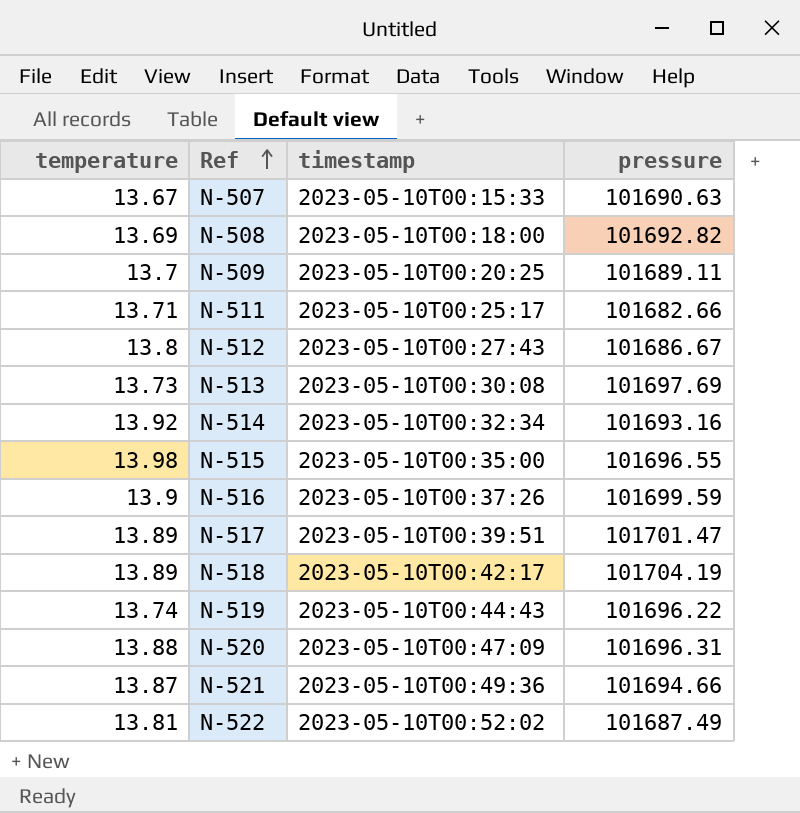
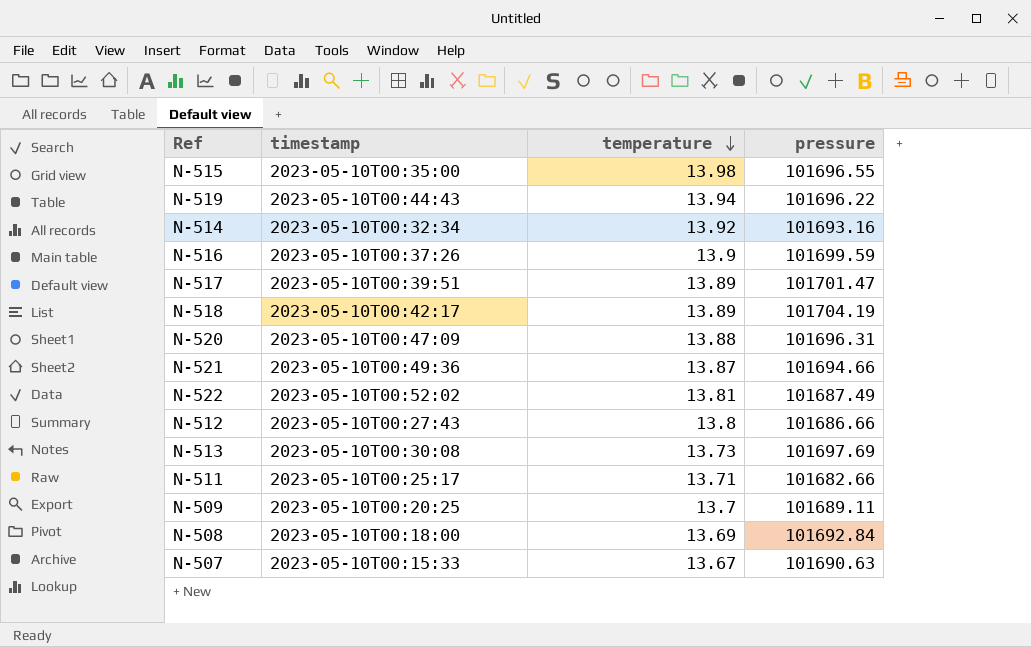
row order: Ref ascending -> temperature descending
column temperature | position: 1 -> 3
N-519 | temperature: 13.74 -> 13.94
N-512 | pressure: 101686.67 -> 101686.66
N-508 | pressure: 101692.82 -> 101692.84

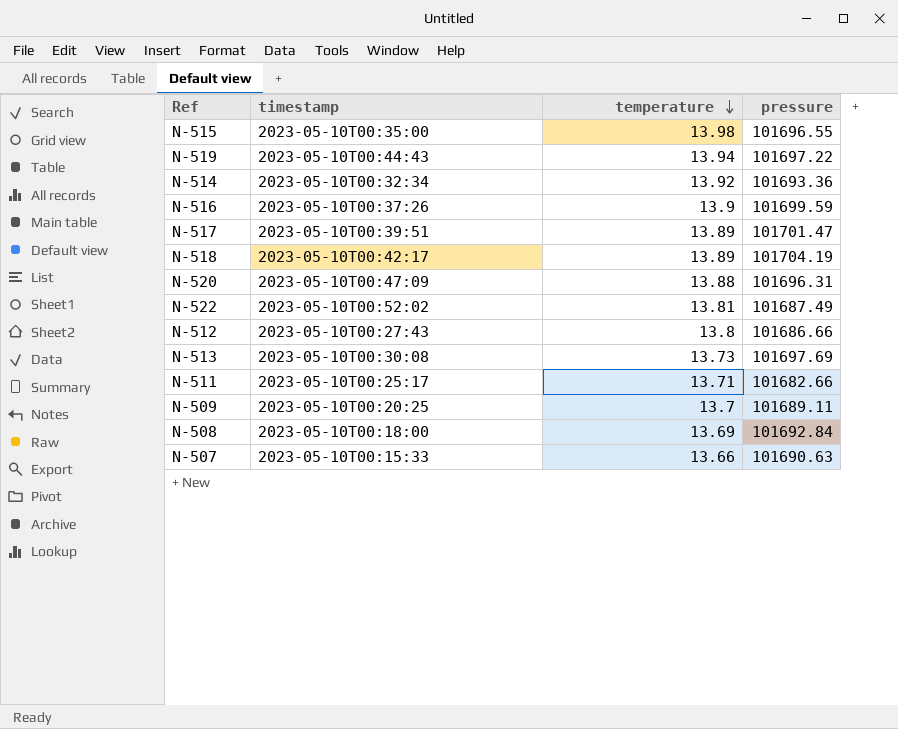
row N-521: 2023-05-10T00:49:36 | 13.87 | 101694.66 -> none
N-519 | pressure: 101696.22 -> 101697.22
N-514 | pressure: 101693.16 -> 101693.36
N-507 | temperature: 13.67 -> 13.66

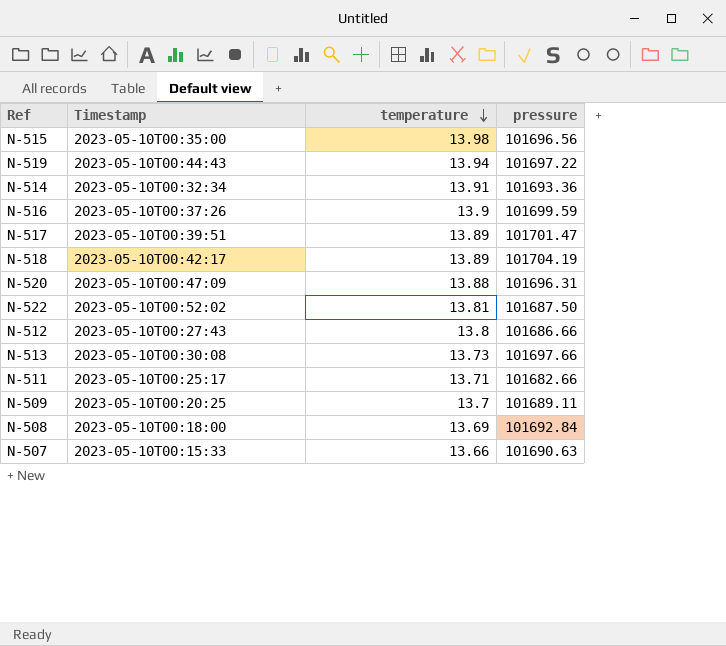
column name: timestamp -> Timestamp
N-515 | pressure: 101696.55 -> 101696.56
N-514 | temperature: 13.92 -> 13.91
N-522 | pressure: 101687.49 -> 101687.50
N-513 | pressure: 101697.69 -> 101697.66

